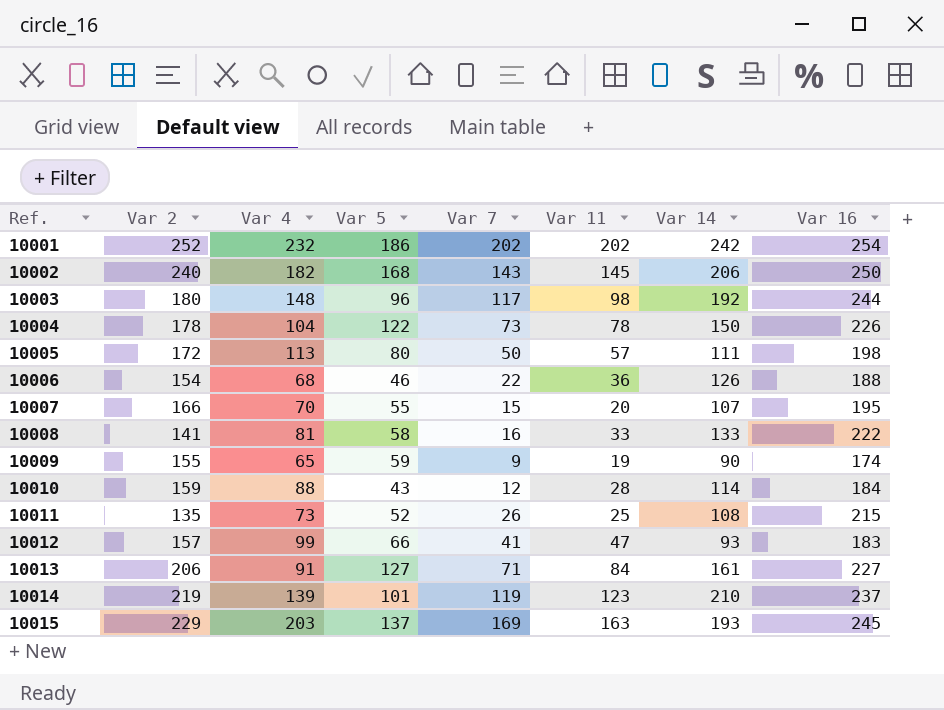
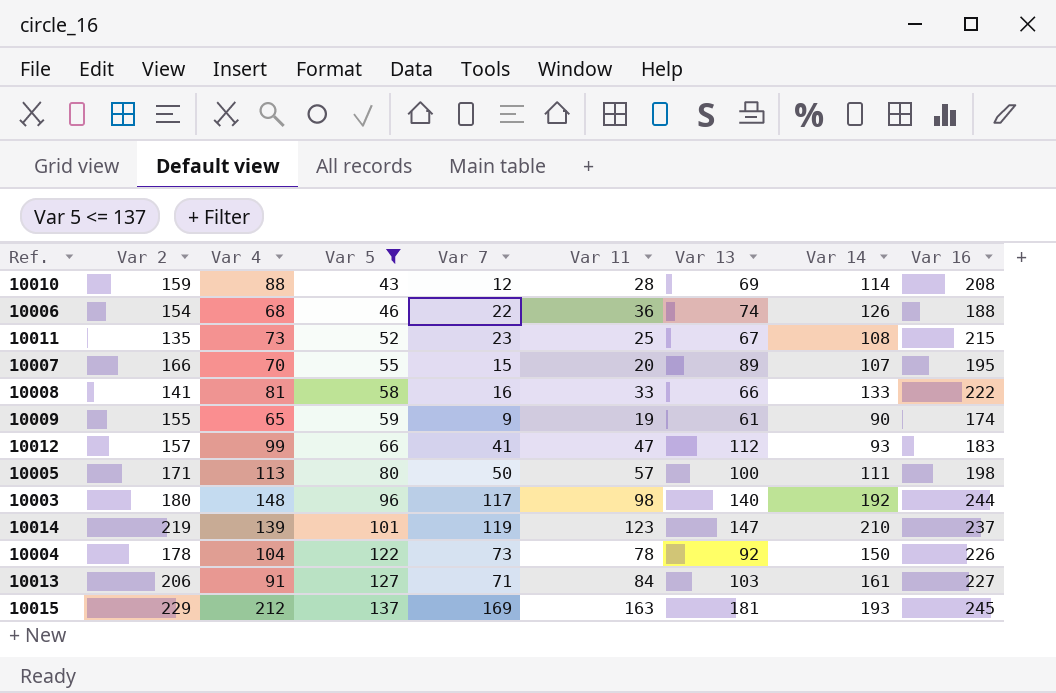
filter: none -> Var 5 <= 137
row order: Ref. ascending -> Var 5 ascending
column Var 13 | position: none -> 7
10010 | Var 16: 184 -> 208
10011 | Var 7: 26 -> 23
10005 | Var 2: 172 -> 171
10015 | Var 4: 203 -> 212

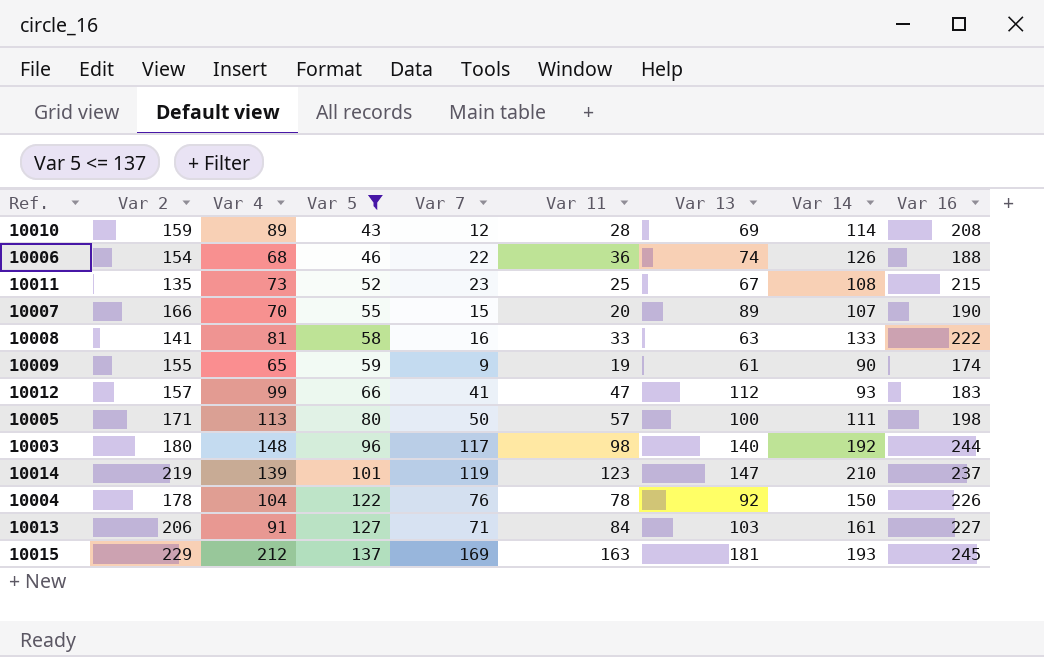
10010 | Var 4: 88 -> 89
10007 | Var 16: 195 -> 190
10008 | Var 13: 66 -> 63
10004 | Var 7: 73 -> 76

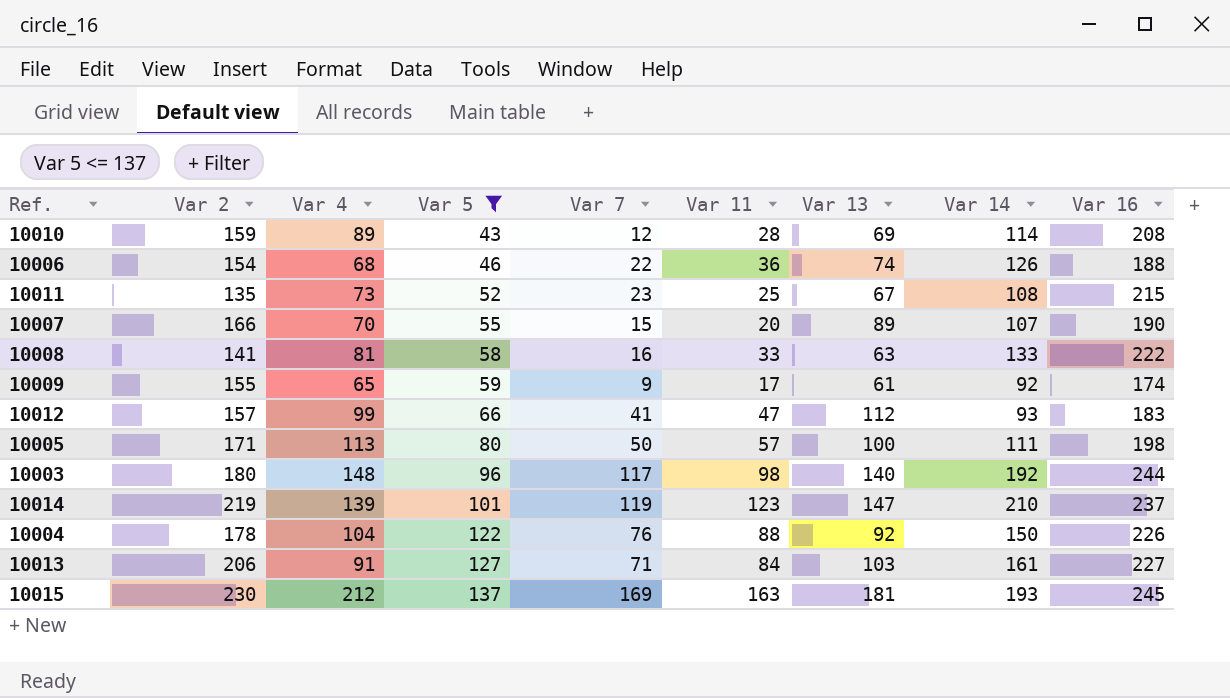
10009 | Var 11: 19 -> 17
10009 | Var 14: 90 -> 92
10004 | Var 11: 78 -> 88
10015 | Var 2: 229 -> 230

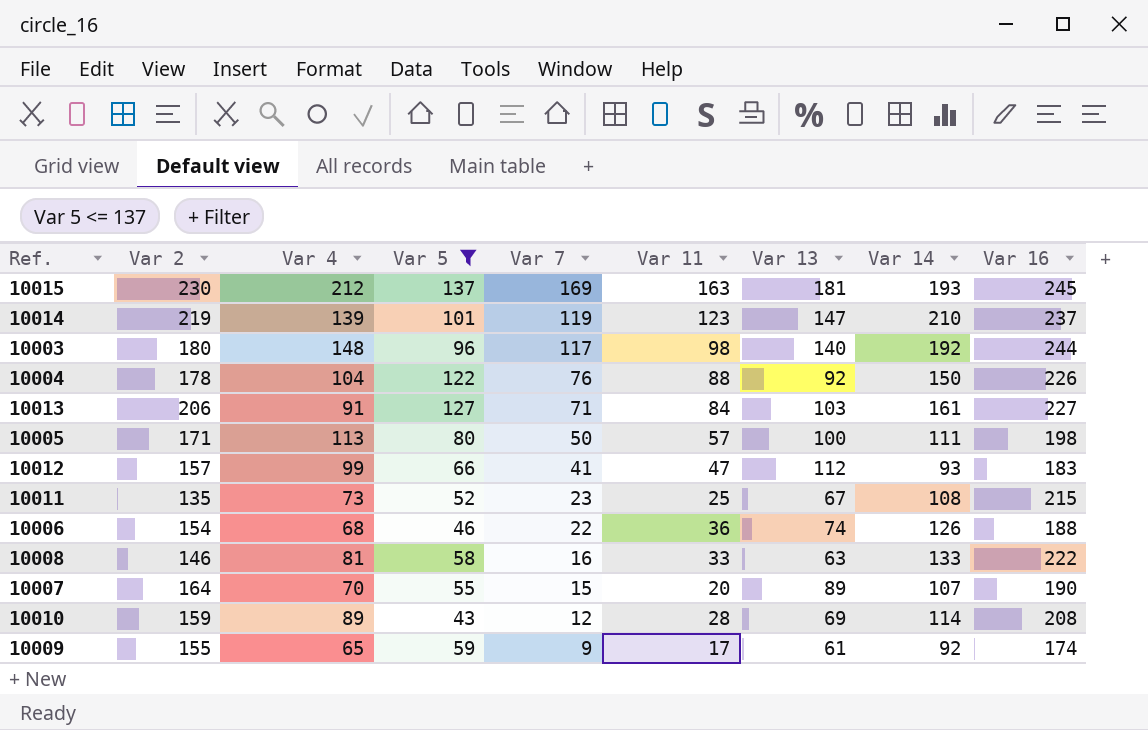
row order: Var 5 ascending -> Var 7 descending
10008 | Var 2: 141 -> 146
10007 | Var 2: 166 -> 164

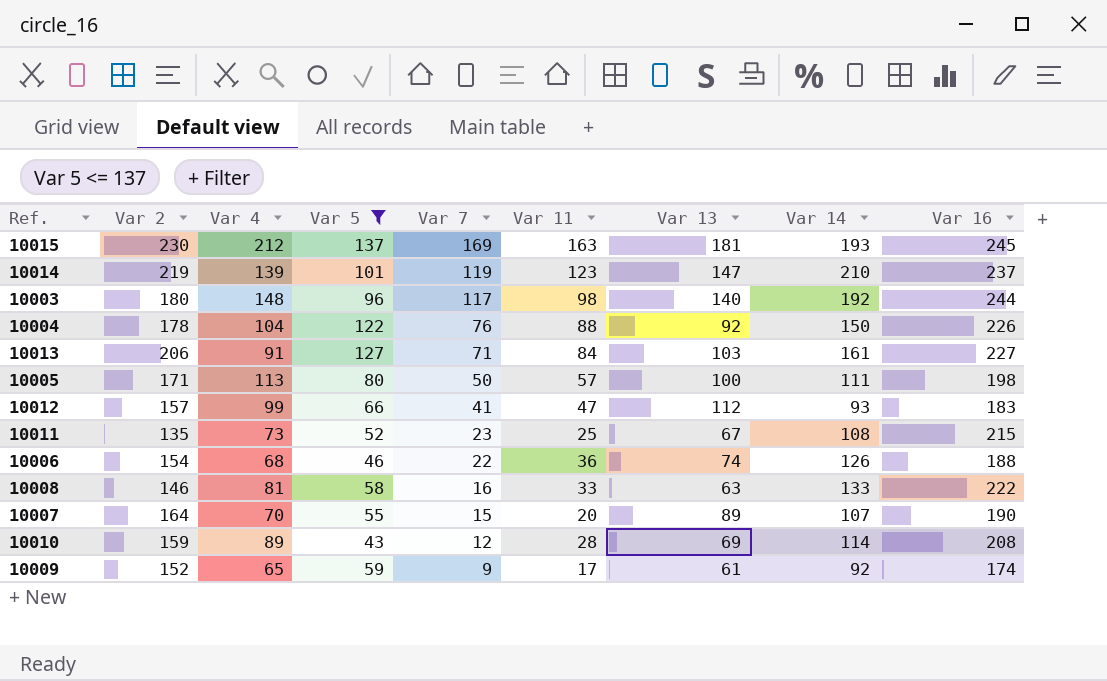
10009 | Var 2: 155 -> 152

